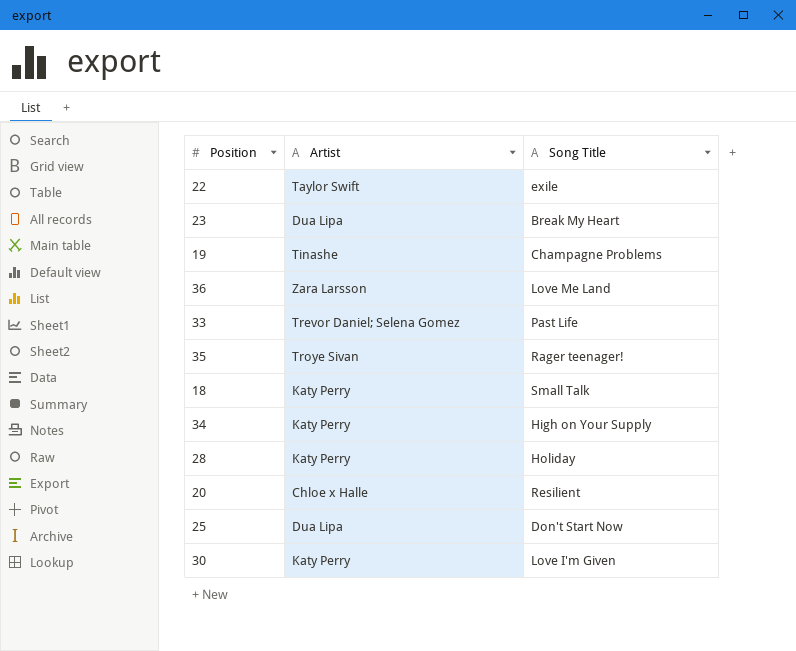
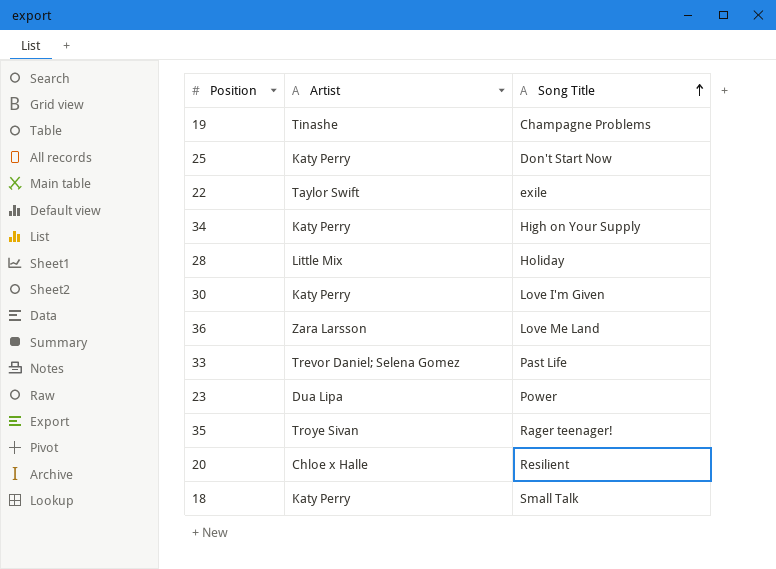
row order: none -> Song Title ascending
25 | Artist: Dua Lipa -> Katy Perry
28 | Artist: Katy Perry -> Little Mix
23 | Song Title: Break My Heart -> Power

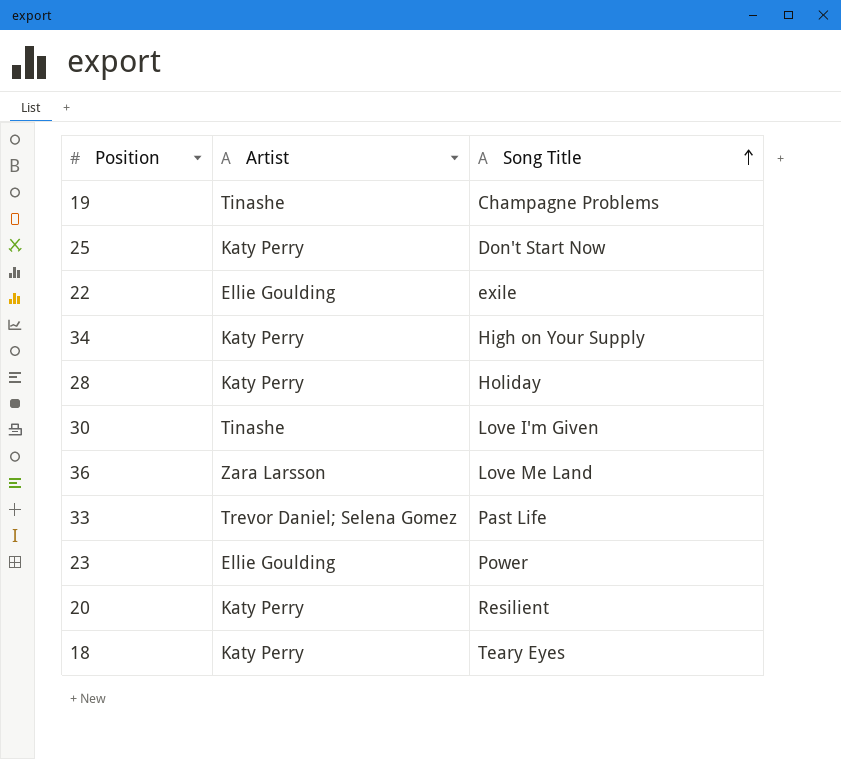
row 35: Troye Sivan | Rager teenager! -> none
22 | Artist: Taylor Swift -> Ellie Goulding
28 | Artist: Little Mix -> Katy Perry
30 | Artist: Katy Perry -> Tinashe
23 | Artist: Dua Lipa -> Ellie Goulding
20 | Artist: Chloe x Halle -> Katy Perry
18 | Song Title: Small Talk -> Teary Eyes

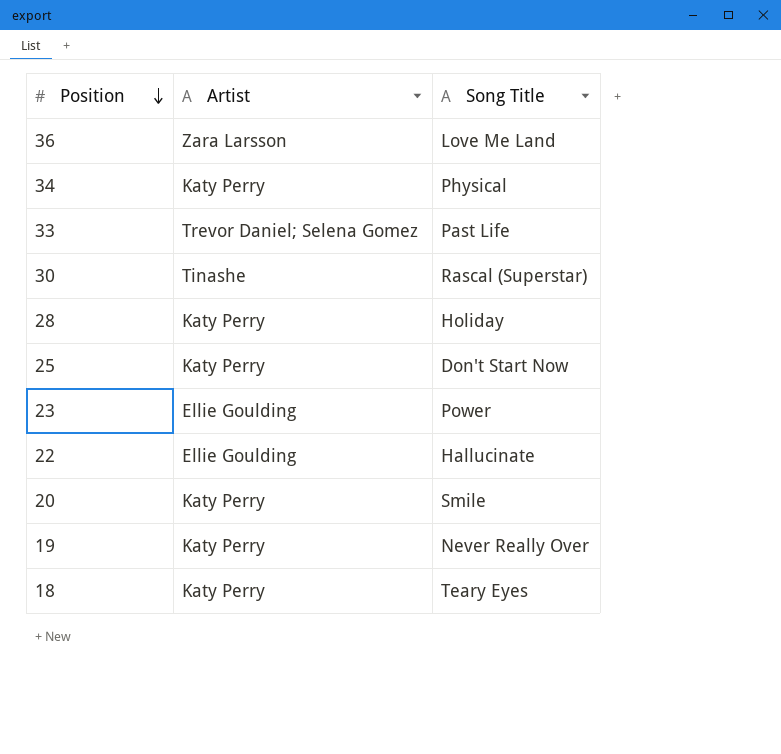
row order: Song Title ascending -> Position descending
34 | Song Title: High on Your Supply -> Physical
30 | Song Title: Love I'm Given -> Rascal (Superstar)
22 | Song Title: exile -> Hallucinate
20 | Song Title: Resilient -> Smile
19 | Artist: Tinashe -> Katy Perry
19 | Song Title: Champagne Problems -> Never Really Over

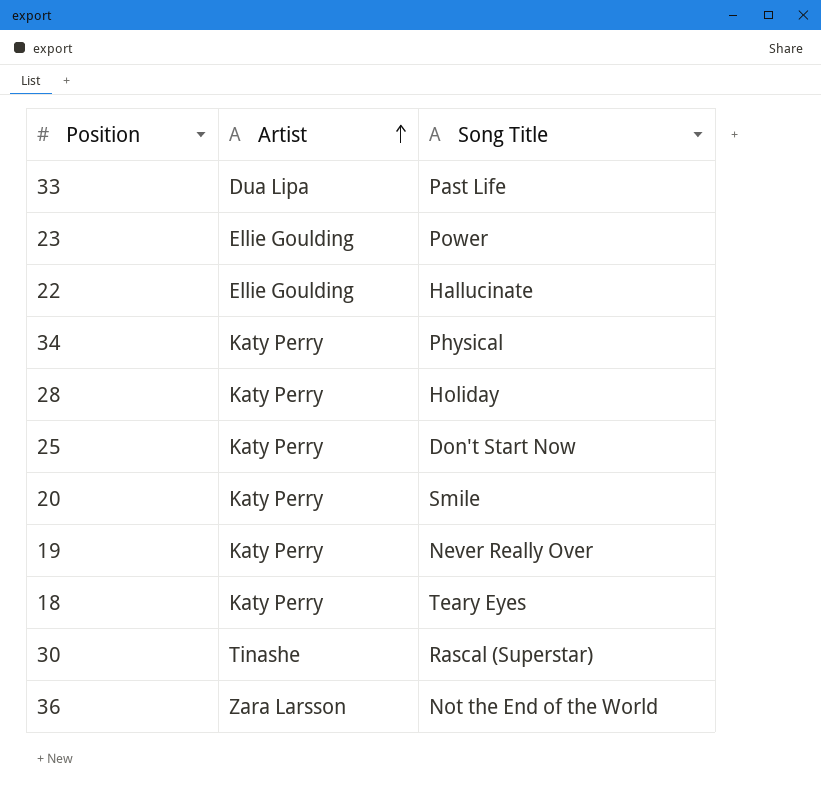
row order: Position descending -> Artist ascending
33 | Artist: Trevor Daniel; Selena Gomez -> Dua Lipa
36 | Song Title: Love Me Land -> Not the End of the World

